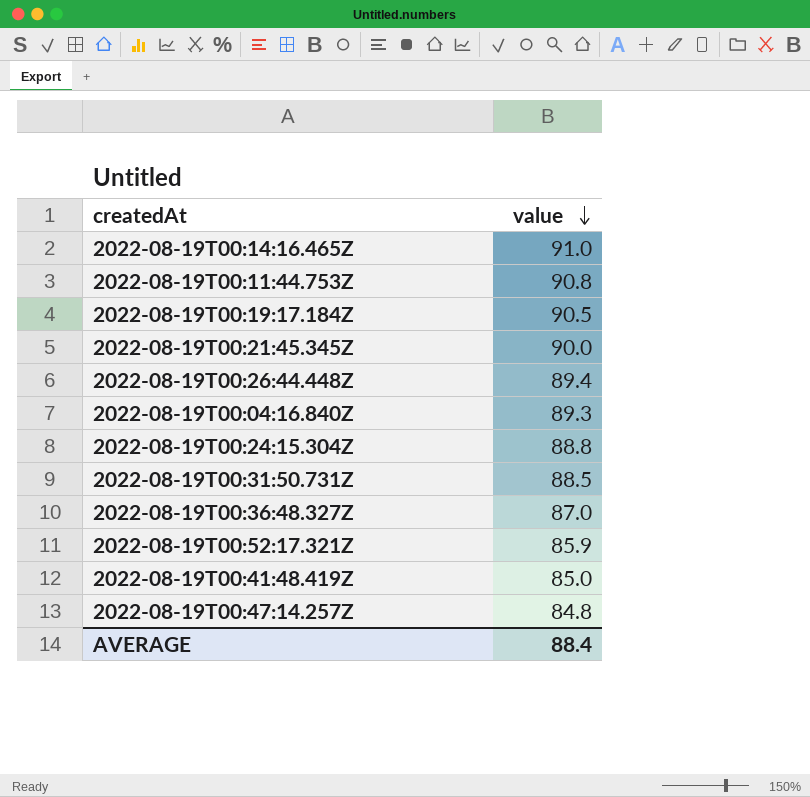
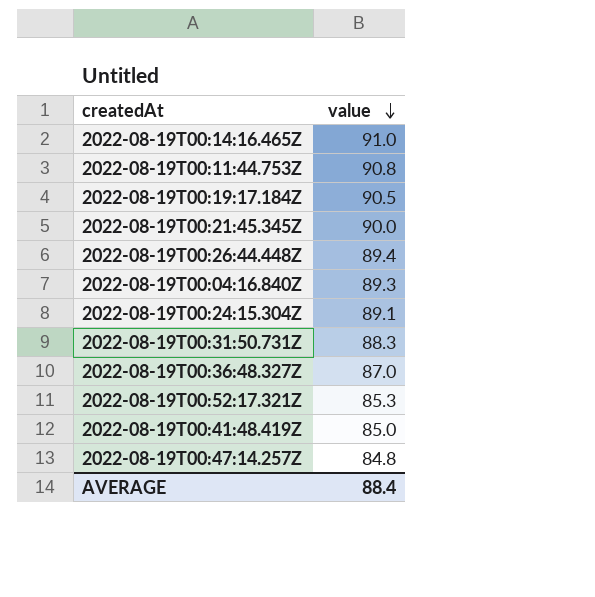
2022-08-19T00:24:15.304Z | value: 88.8 -> 89.1
2022-08-19T00:31:50.731Z | value: 88.5 -> 88.3
2022-08-19T00:52:17.321Z | value: 85.9 -> 85.3

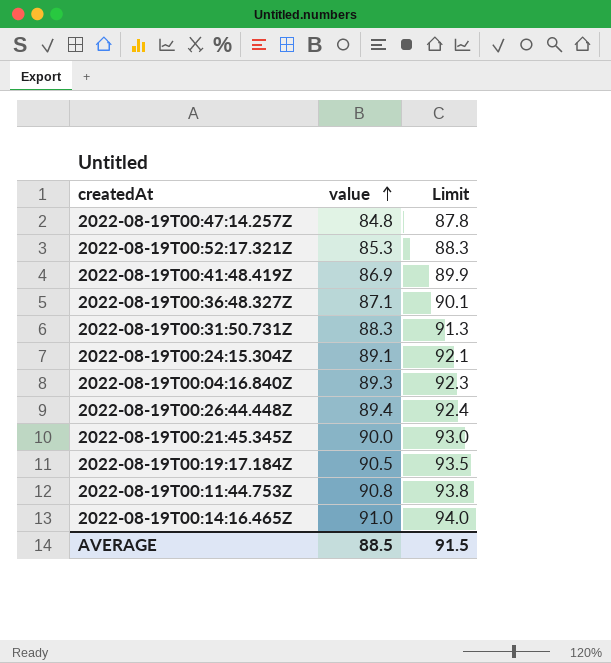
row order: value descending -> value ascending
column Limit | formula: none -> [value] + 3
2022-08-19T00:41:48.419Z | value: 85.0 -> 86.9
2022-08-19T00:36:48.327Z | value: 87.0 -> 87.1
AVERAGE | value: 88.4 -> 88.5

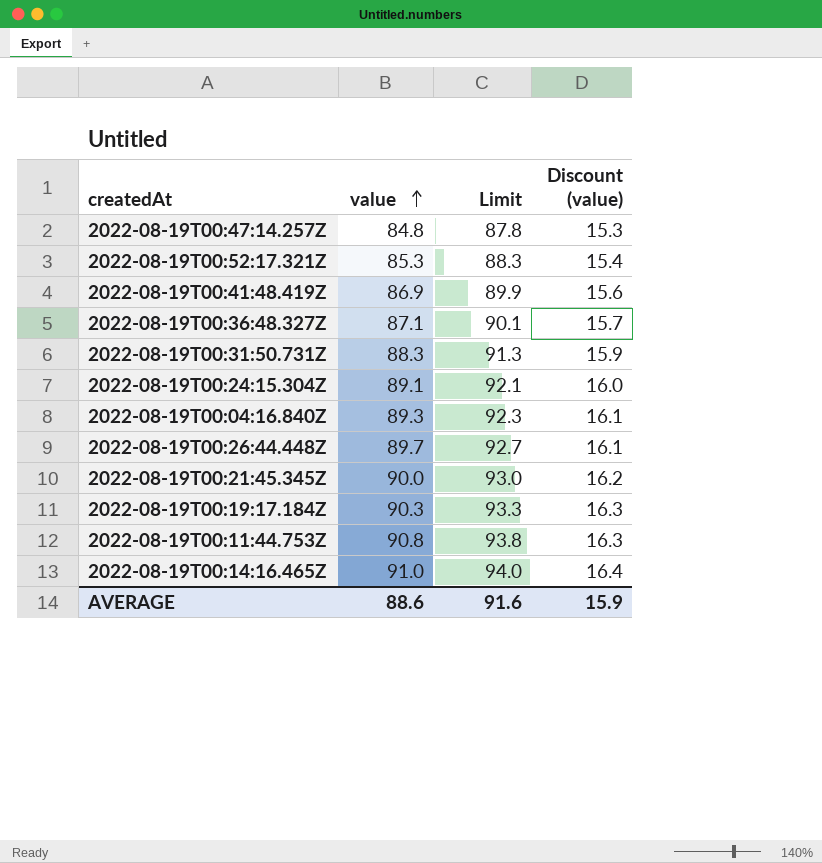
column Discount (value) | formula: none -> [value] * 0.18
2022-08-19T00:26:44.448Z | value: 89.4 -> 89.7
2022-08-19T00:26:44.448Z | Limit: 92.4 -> 92.7
2022-08-19T00:19:17.184Z | value: 90.5 -> 90.3
2022-08-19T00:19:17.184Z | Limit: 93.5 -> 93.3
AVERAGE | value: 88.5 -> 88.6
AVERAGE | Limit: 91.5 -> 91.6

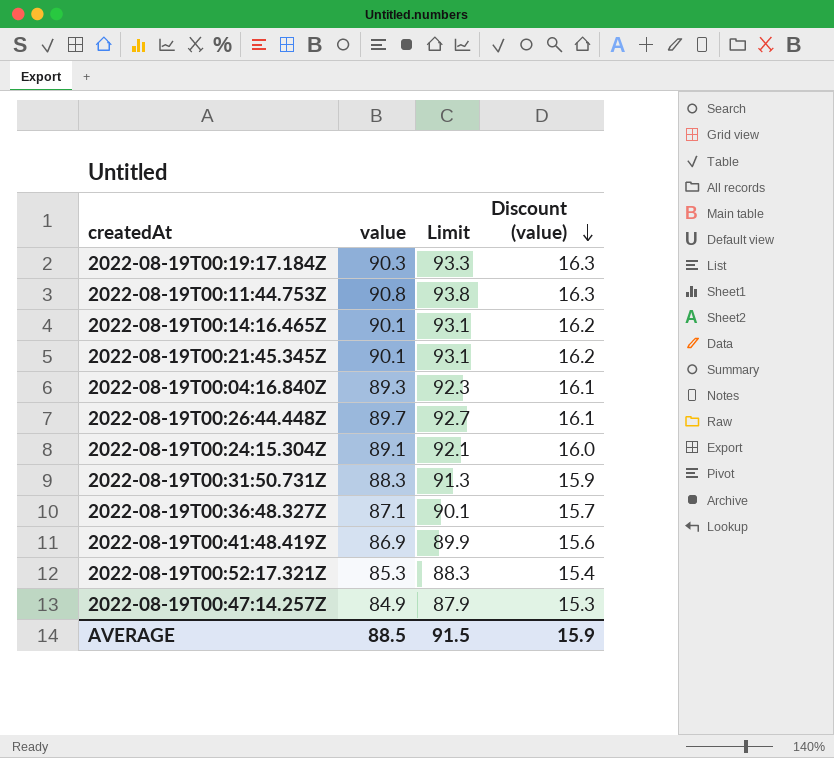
row order: value ascending -> Discount (value) descending
2022-08-19T00:14:16.465Z | value: 91.0 -> 90.1
2022-08-19T00:14:16.465Z | Limit: 94.0 -> 93.1
2022-08-19T00:14:16.465Z | Discount (value): 16.4 -> 16.2
2022-08-19T00:21:45.345Z | value: 90.0 -> 90.1
2022-08-19T00:21:45.345Z | Limit: 93.0 -> 93.1
2022-08-19T00:47:14.257Z | value: 84.8 -> 84.9
2022-08-19T00:47:14.257Z | Limit: 87.8 -> 87.9
AVERAGE | value: 88.6 -> 88.5
AVERAGE | Limit: 91.6 -> 91.5

